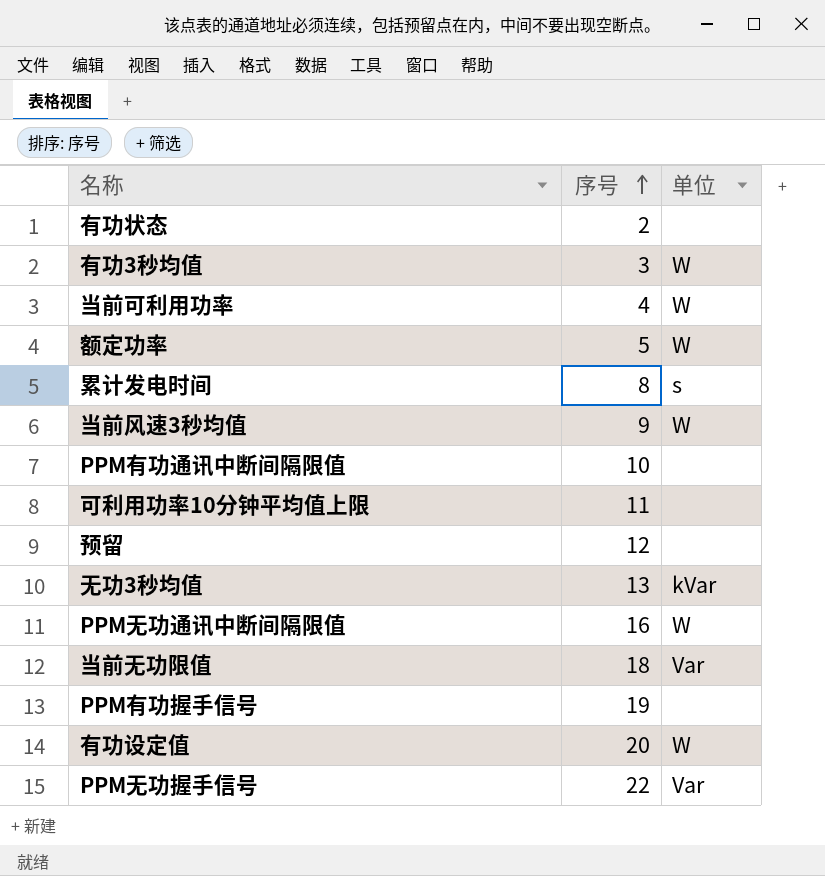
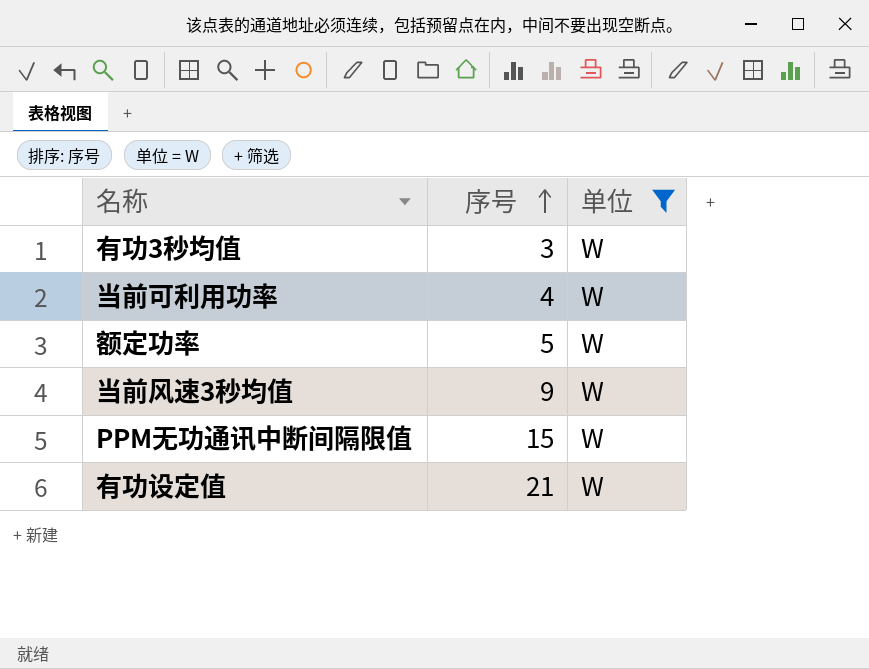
filter: none -> 单位 = W
PPM无功通讯中断间隔限值 | 序号: 16 -> 15
有功设定值 | 序号: 20 -> 21

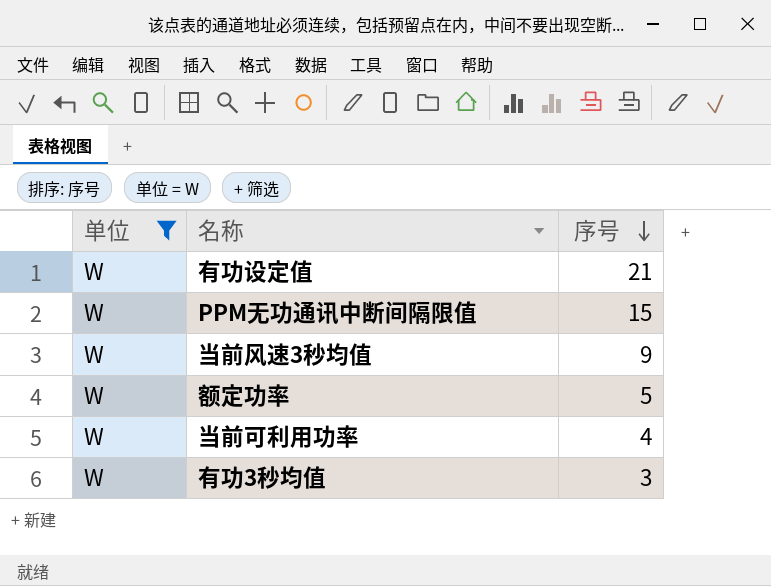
row order: 序号 ascending -> 序号 descending
column 单位 | position: 3 -> 1

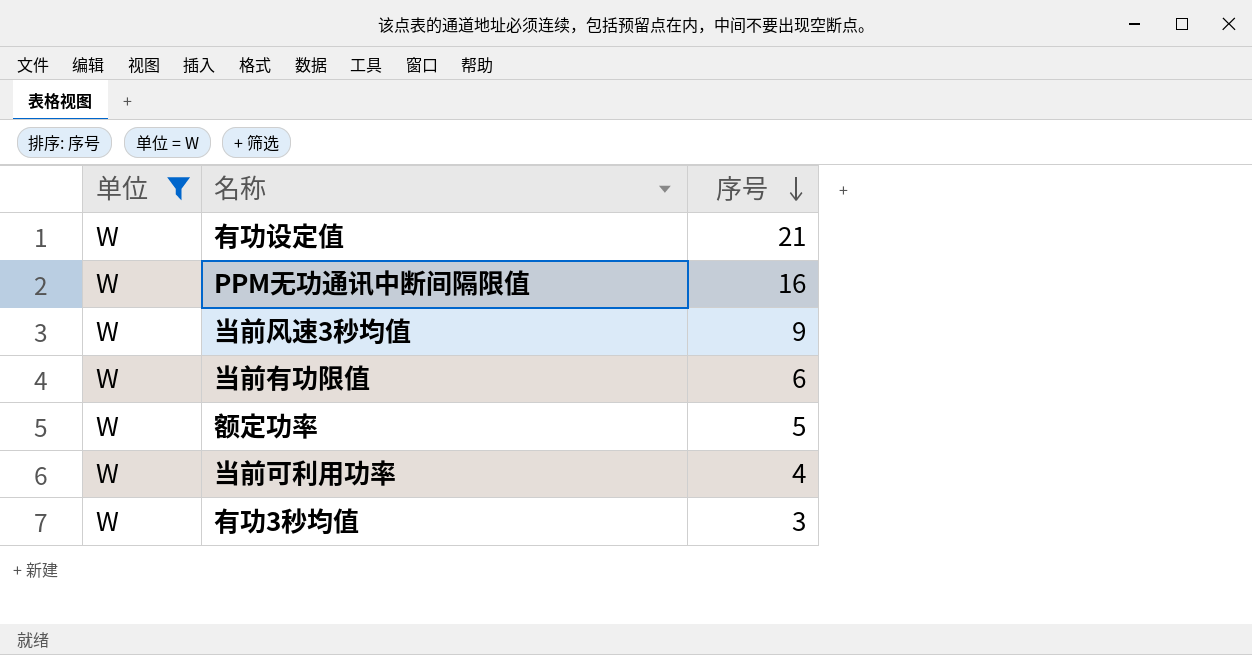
PPM无功通讯中断间隔限值 | 序号: 15 -> 16
row 当前有功限值: none -> W | 6

